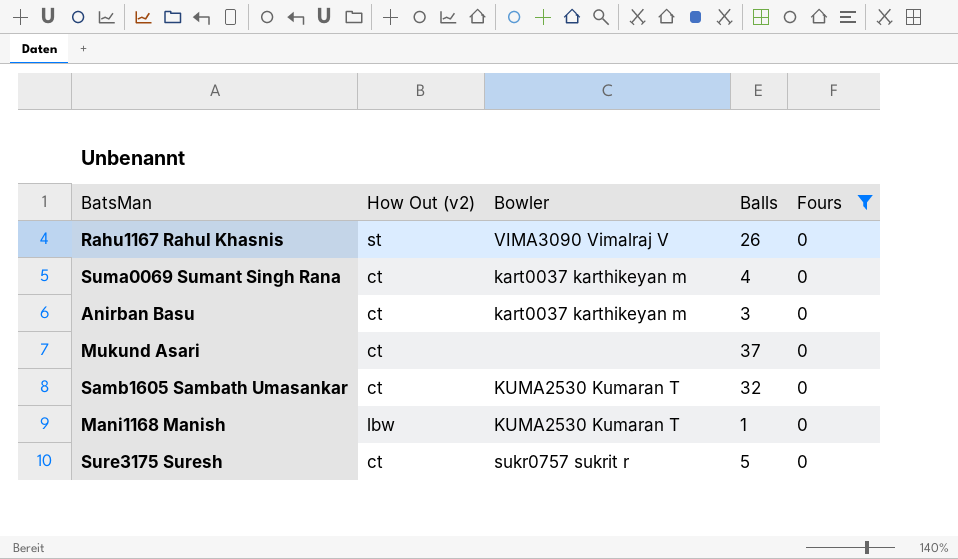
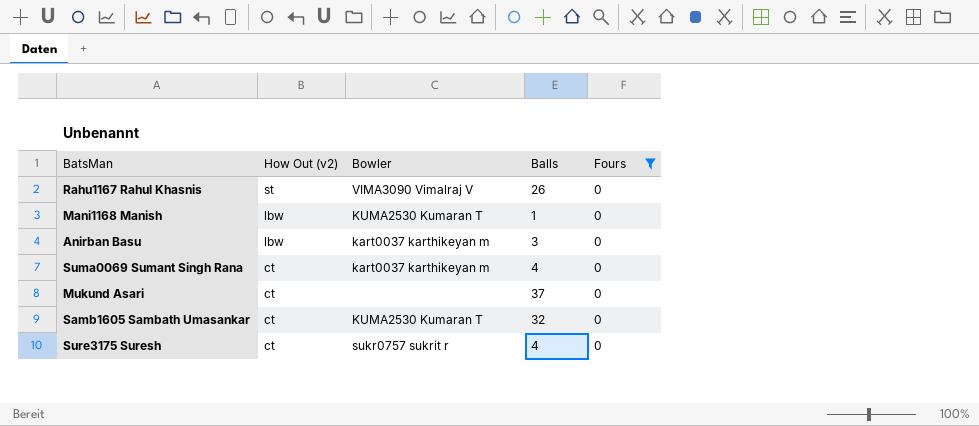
row order: none -> How Out (v2) descending
Anirban Basu | How Out (v2): ct -> lbw
Sure3175 Suresh | Balls: 5 -> 4

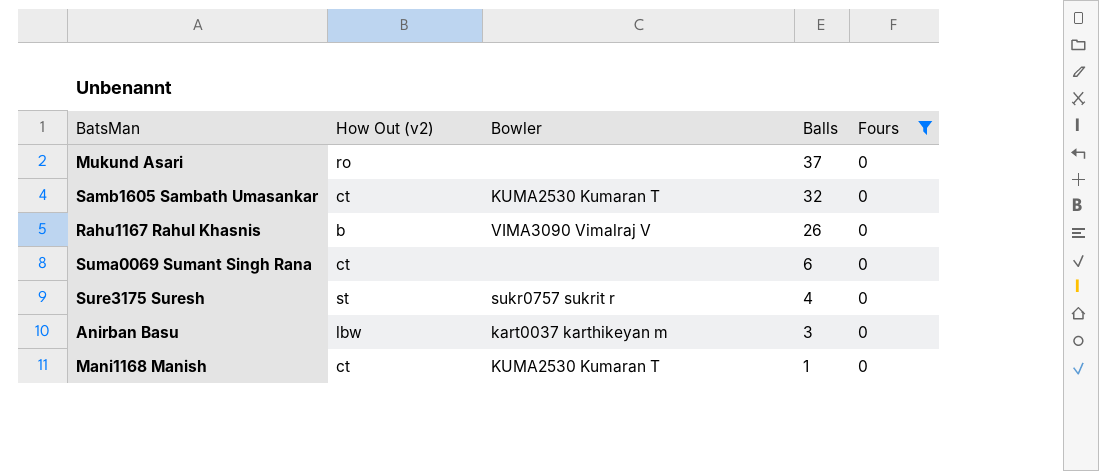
row order: How Out (v2) descending -> Balls descending
Mukund Asari | How Out (v2): ct -> ro
Rahu1167 Rahul Khasnis | How Out (v2): st -> b
Suma0069 Sumant Singh Rana | Bowler: kart0037 karthikeyan m -> none
Suma0069 Sumant Singh Rana | Balls: 4 -> 6
Sure3175 Suresh | How Out (v2): ct -> st
Mani1168 Manish | How Out (v2): lbw -> ct

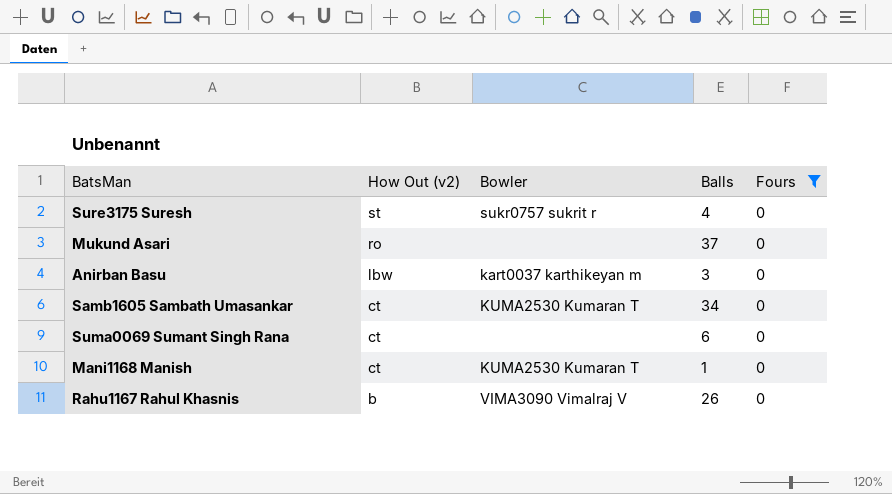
row order: Balls descending -> How Out (v2) descending
Samb1605 Sambath Umasankar | Balls: 32 -> 34

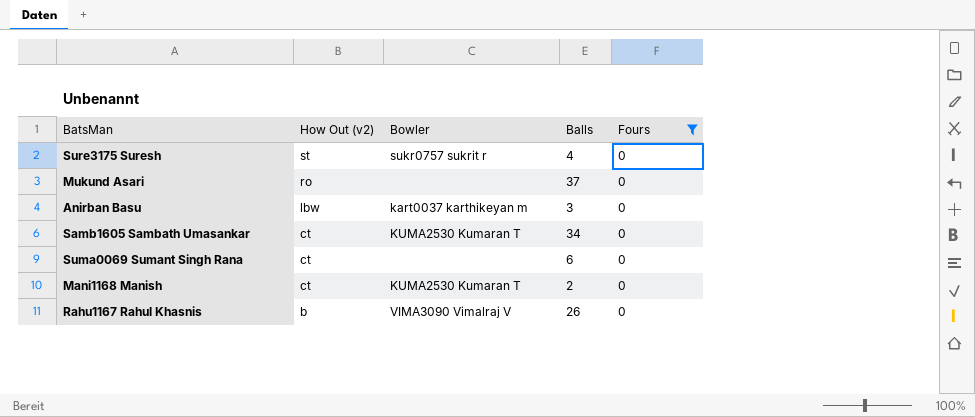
Mani1168 Manish | Balls: 1 -> 2

